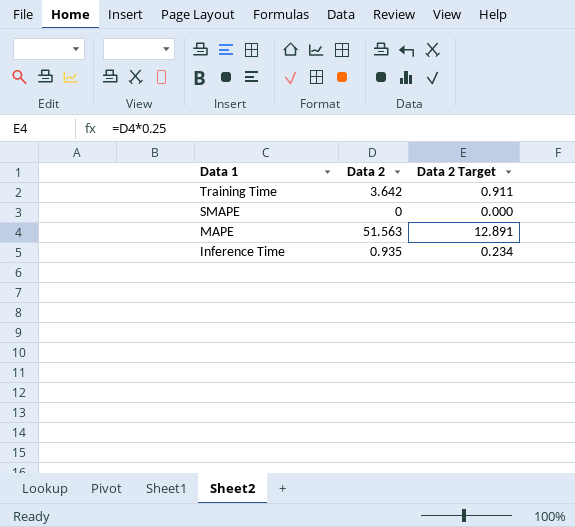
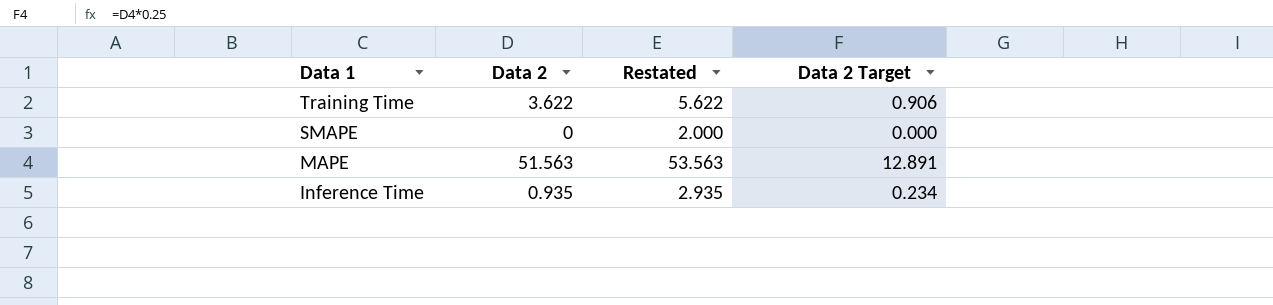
column Restated | formula: none -> [Data 2] + 2
Training Time | Data 2: 3.642 -> 3.622
Training Time | Data 2 Target: 0.911 -> 0.906

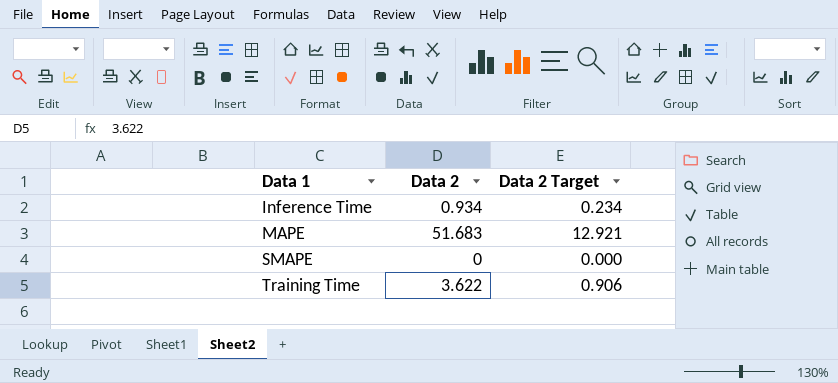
row order: Data 1 descending -> Data 1 ascending
column Restated | formula: [Data 2] + 2 -> none
Inference Time | Data 2: 0.935 -> 0.934
MAPE | Data 2: 51.563 -> 51.683
MAPE | Data 2 Target: 12.891 -> 12.921

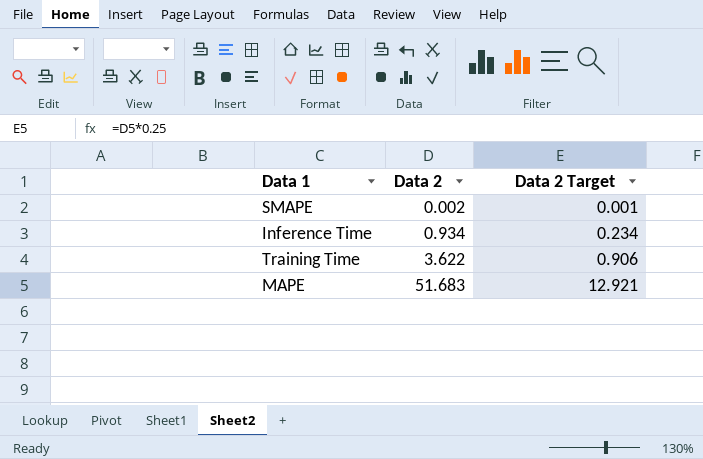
row order: Data 1 ascending -> Data 2 ascending
SMAPE | Data 2: 0 -> 0.002
SMAPE | Data 2 Target: 0.000 -> 0.001

